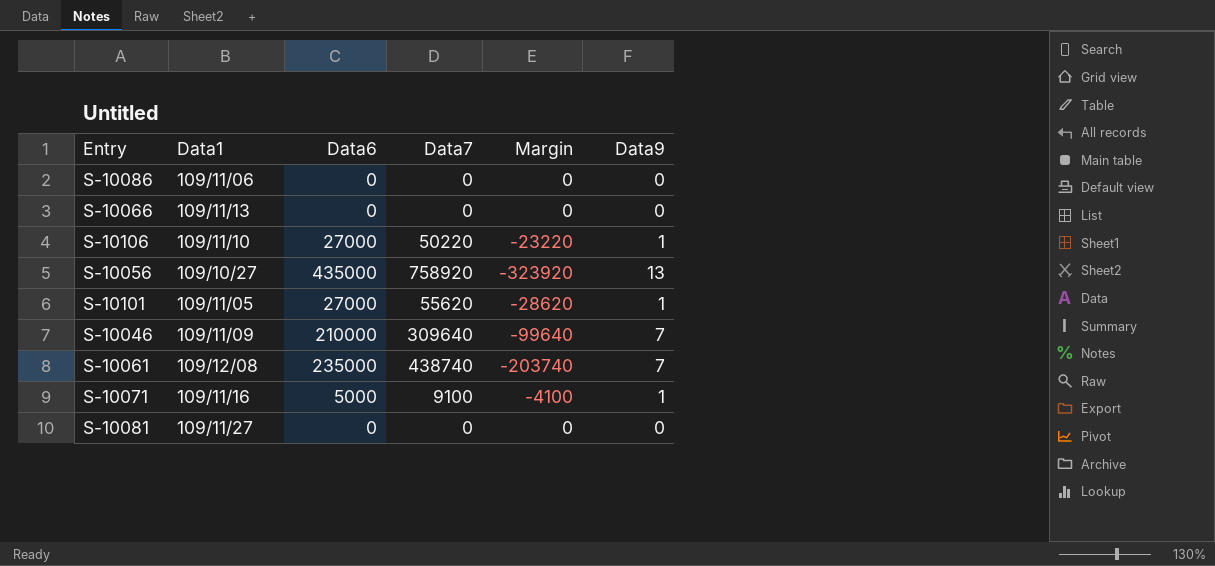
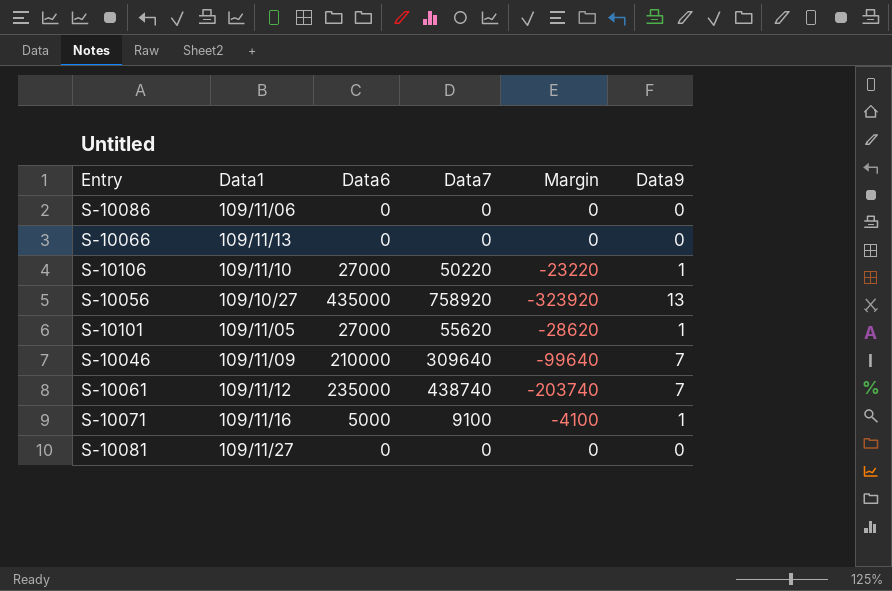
S-10061 | Data1: 109/12/08 -> 109/11/12

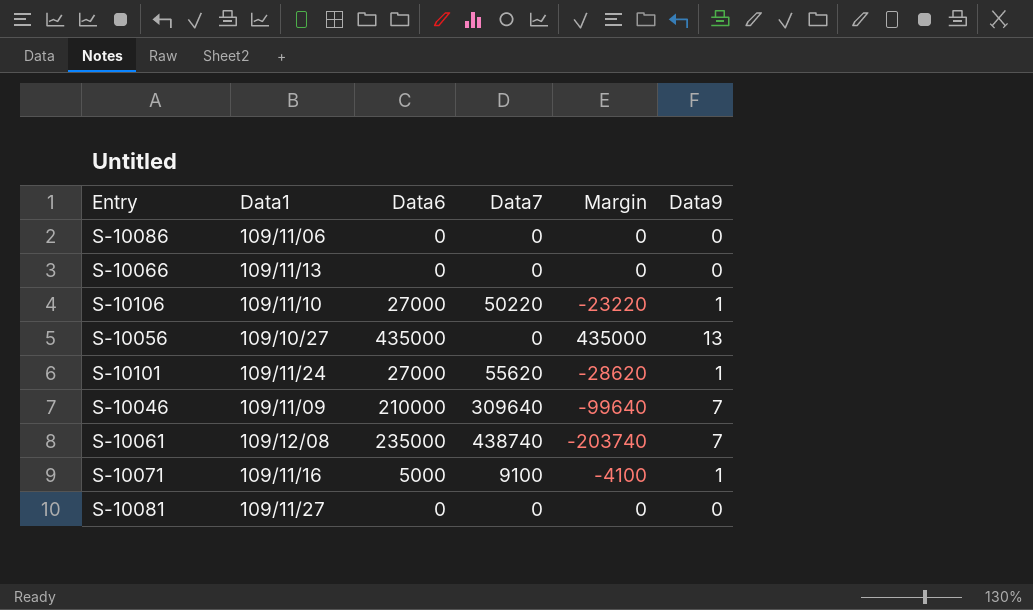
S-10056 | Data7: 758920 -> 0
S-10056 | Margin: -323920 -> 435000
S-10101 | Data1: 109/11/05 -> 109/11/24
S-10061 | Data1: 109/11/12 -> 109/12/08

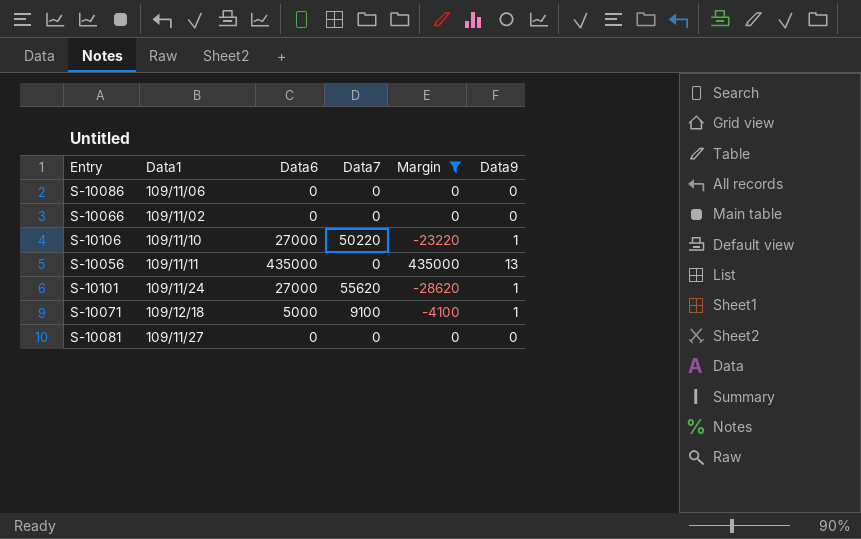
filter: none -> Margin >= -28620
S-10066 | Data1: 109/11/13 -> 109/11/02
S-10056 | Data1: 109/10/27 -> 109/11/11
S-10071 | Data1: 109/11/16 -> 109/12/18

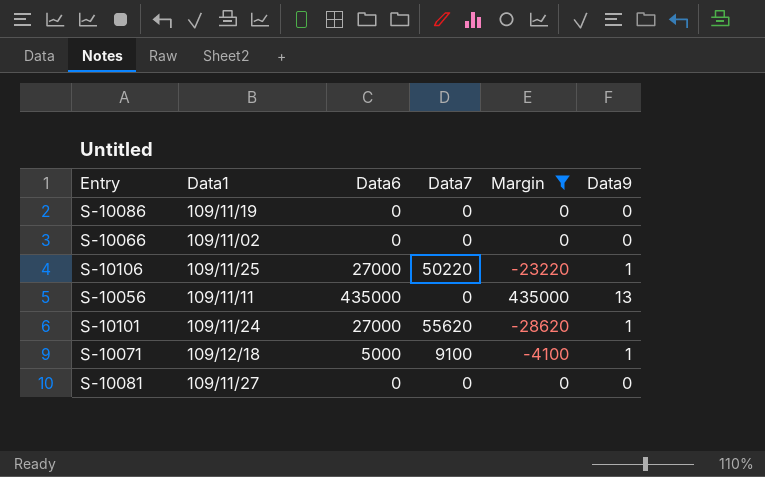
S-10086 | Data1: 109/11/06 -> 109/11/19
S-10106 | Data1: 109/11/10 -> 109/11/25

